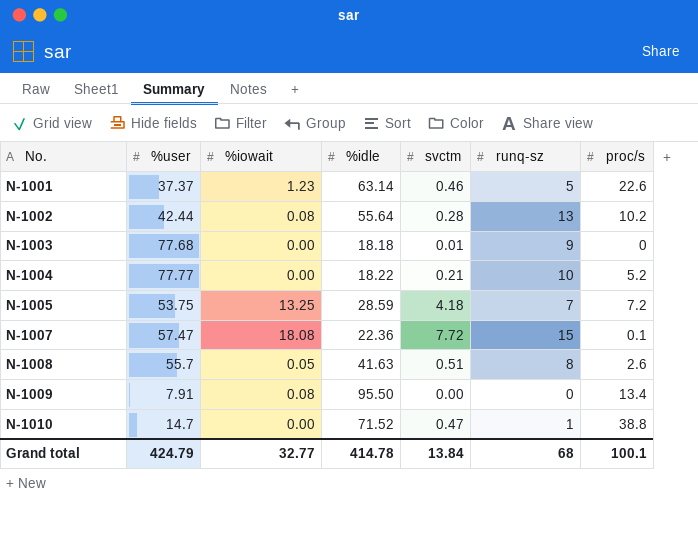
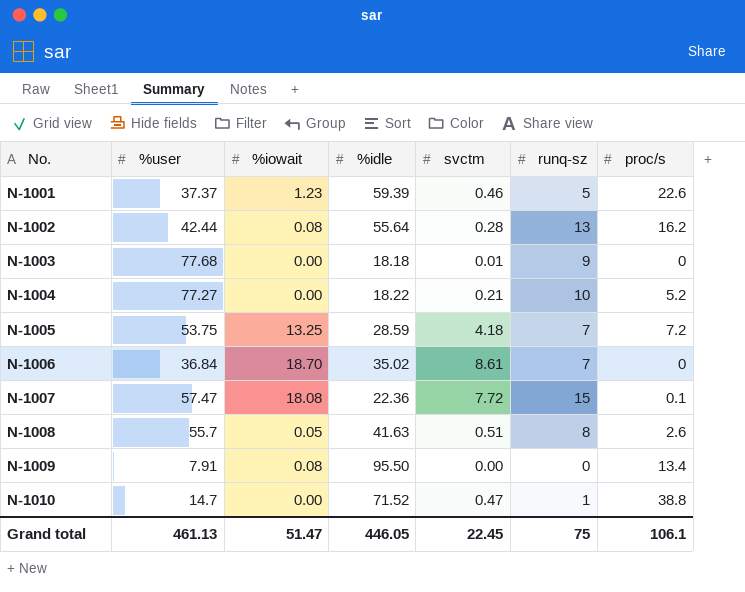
N-1001 | %idle: 63.14 -> 59.39
N-1002 | proc/s: 10.2 -> 16.2
N-1004 | %user: 77.77 -> 77.27
row N-1006: none -> 36.84 | 18.70 | 35.02 | 8.61 | 7 | 0
Grand total | %user: 424.79 -> 461.13
Grand total | %iowait: 32.77 -> 51.47
Grand total | %idle: 414.78 -> 446.05
Grand total | svctm: 13.84 -> 22.45
Grand total | runq-sz: 68 -> 75
Grand total | proc/s: 100.1 -> 106.1

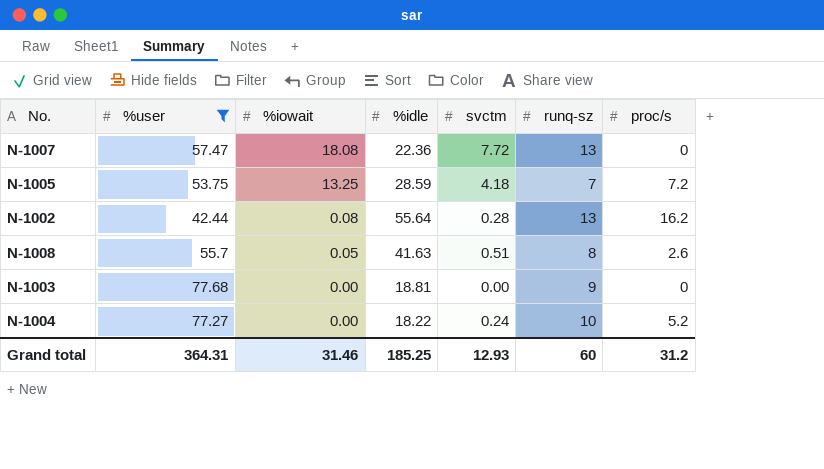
filter: none -> %user >= 42.44
row order: No. ascending -> %iowait descending
N-1007 | runq-sz: 15 -> 13
N-1007 | proc/s: 0.1 -> 0
N-1003 | %idle: 18.18 -> 18.81
N-1003 | svctm: 0.01 -> 0.00
N-1004 | svctm: 0.21 -> 0.24
Grand total | %user: 461.13 -> 364.31
Grand total | %iowait: 51.47 -> 31.46
Grand total | %idle: 446.05 -> 185.25
Grand total | svctm: 22.45 -> 12.93
Grand total | runq-sz: 75 -> 60
Grand total | proc/s: 106.1 -> 31.2

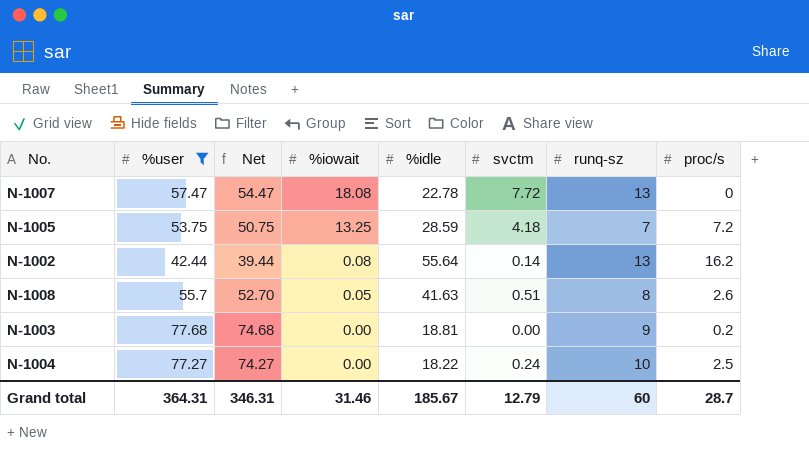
column Net | formula: none -> [%user] - 3
N-1007 | %idle: 22.36 -> 22.78
N-1002 | svctm: 0.28 -> 0.14
N-1003 | proc/s: 0 -> 0.2
N-1004 | proc/s: 5.2 -> 2.5
Grand total | %idle: 185.25 -> 185.67
Grand total | svctm: 12.93 -> 12.79
Grand total | proc/s: 31.2 -> 28.7

